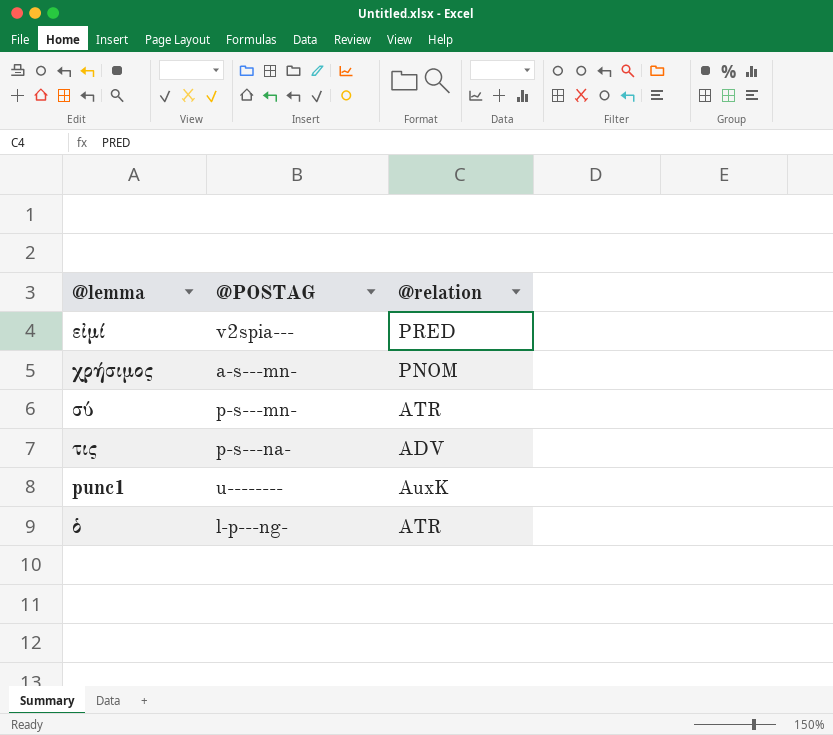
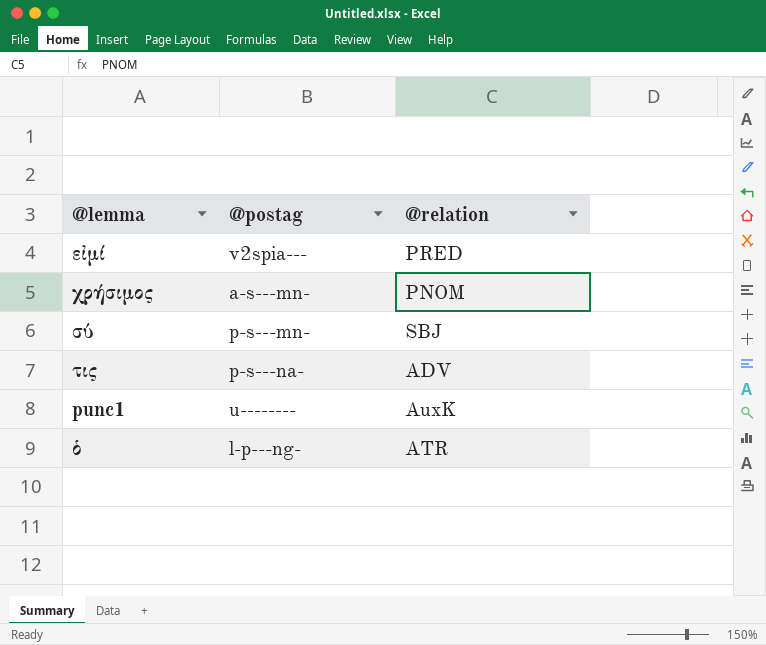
column name: @POSTAG -> @postag
σύ | @relation: ATR -> SBJ

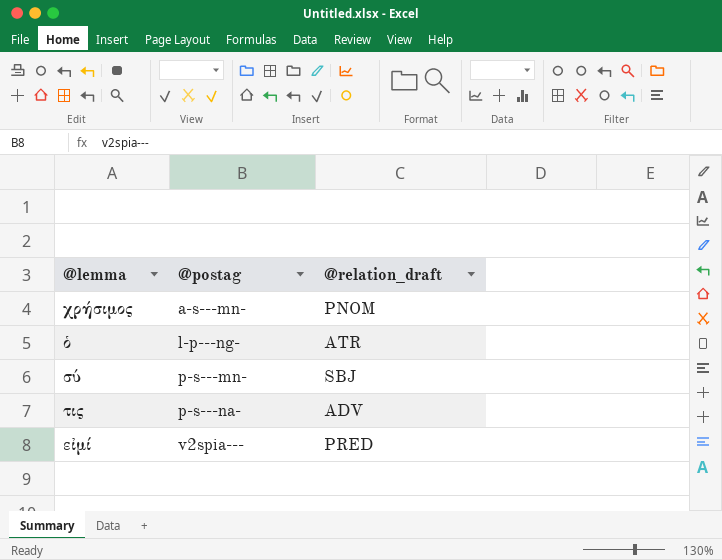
row order: none -> @postag ascending
column name: @relation -> @relation_draft
row punc1: u-------- | AuxK -> none

